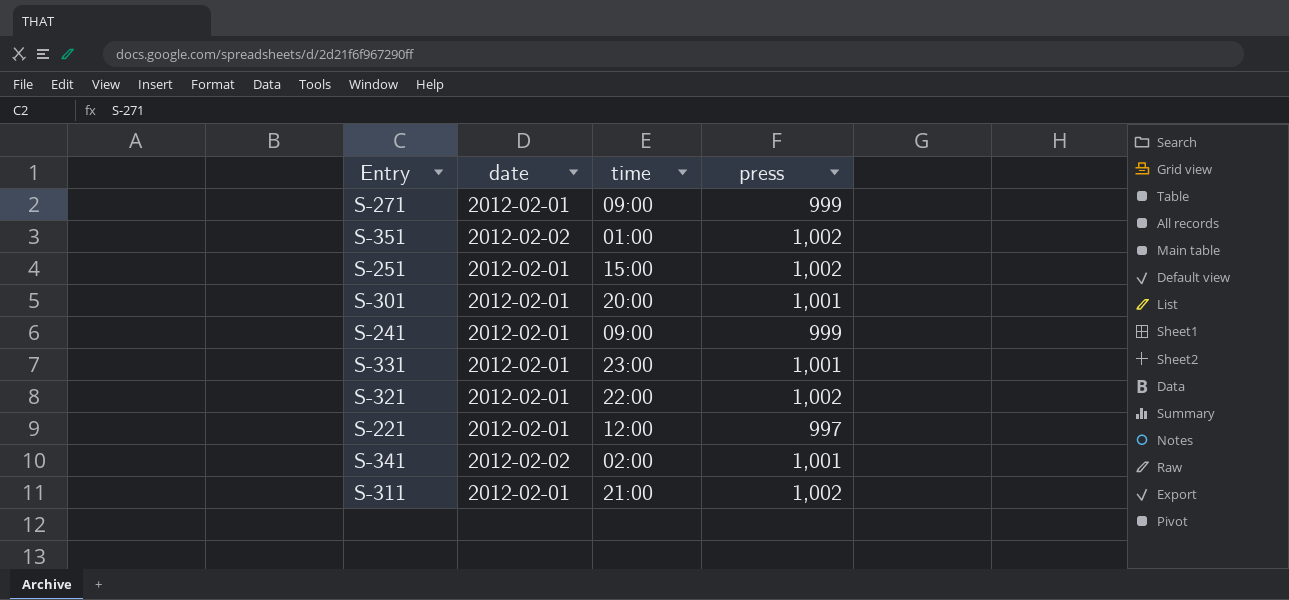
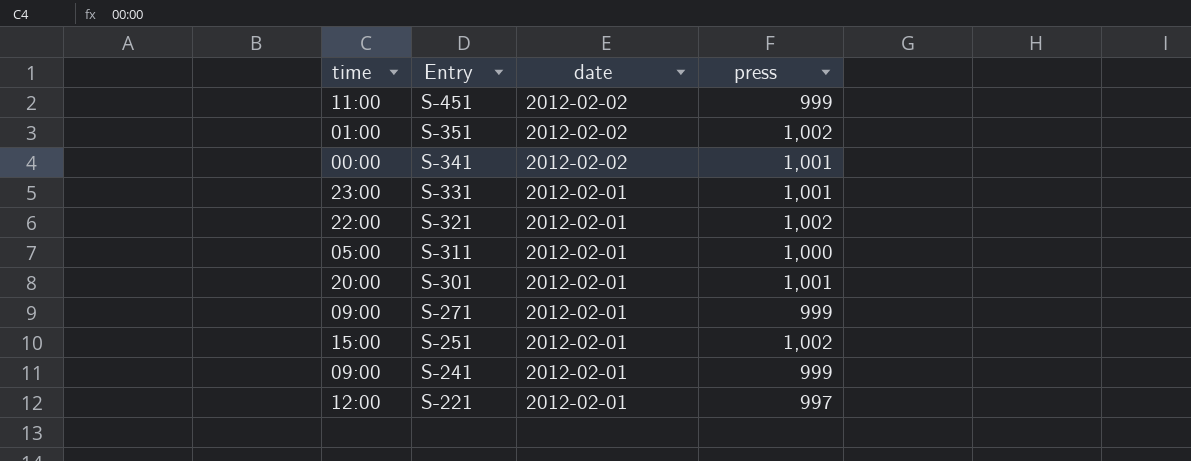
row order: none -> Entry descending
column time | position: 3 -> 1
row S-451: none -> 11:00 | 2012-02-02 | 999
S-341 | time: 02:00 -> 00:00
S-311 | time: 21:00 -> 05:00
S-311 | press: 1,002 -> 1,000

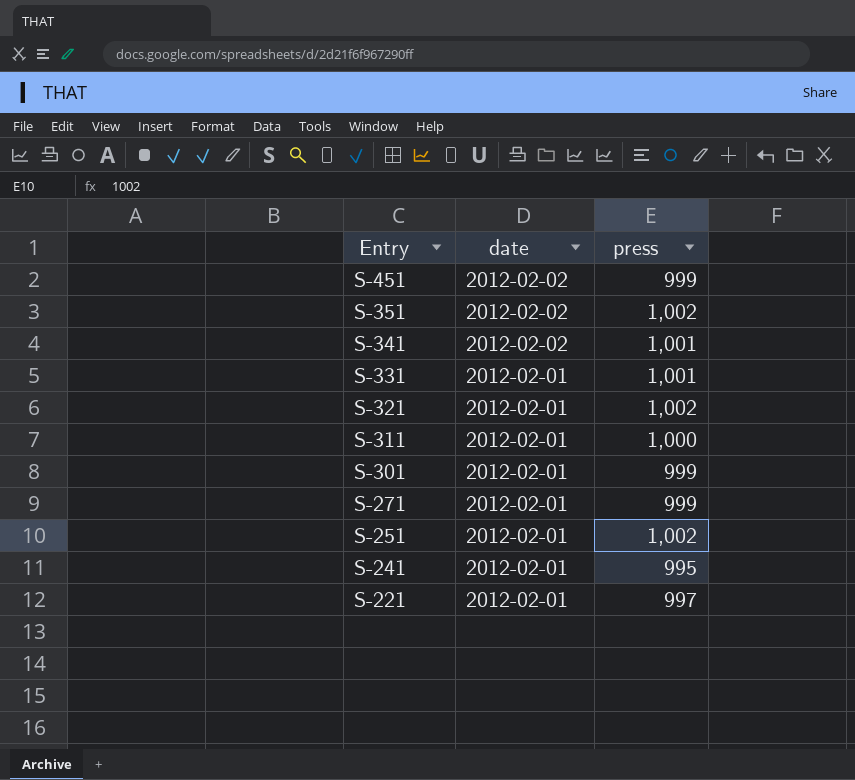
column time | position: 1 -> none
S-301 | press: 1,001 -> 999
S-241 | press: 999 -> 995

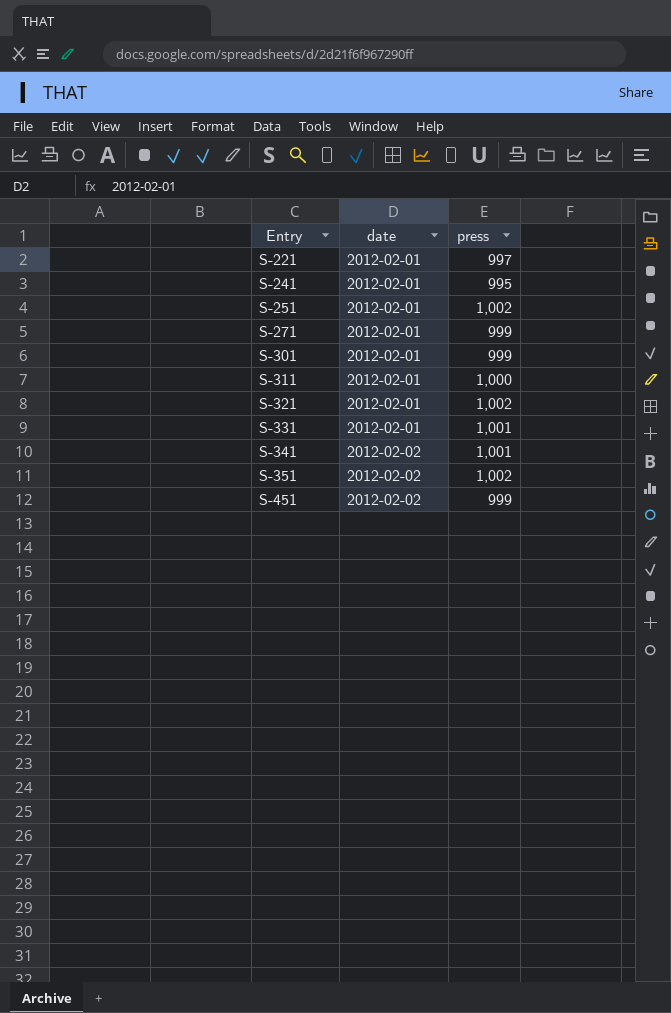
row order: Entry descending -> Entry ascending

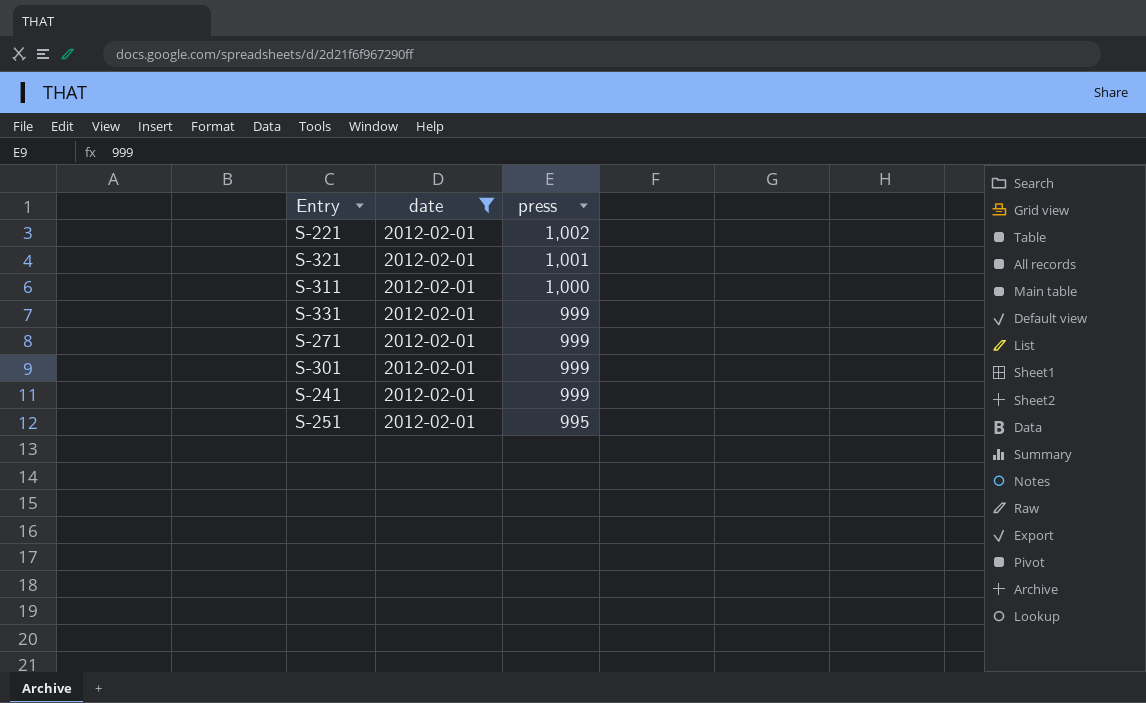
filter: none -> date = 2012-02-01
row order: Entry ascending -> press descending
S-221 | press: 997 -> 1,002
S-321 | press: 1,002 -> 1,001
S-331 | press: 1,001 -> 999
S-241 | press: 995 -> 999
S-251 | press: 1,002 -> 995

